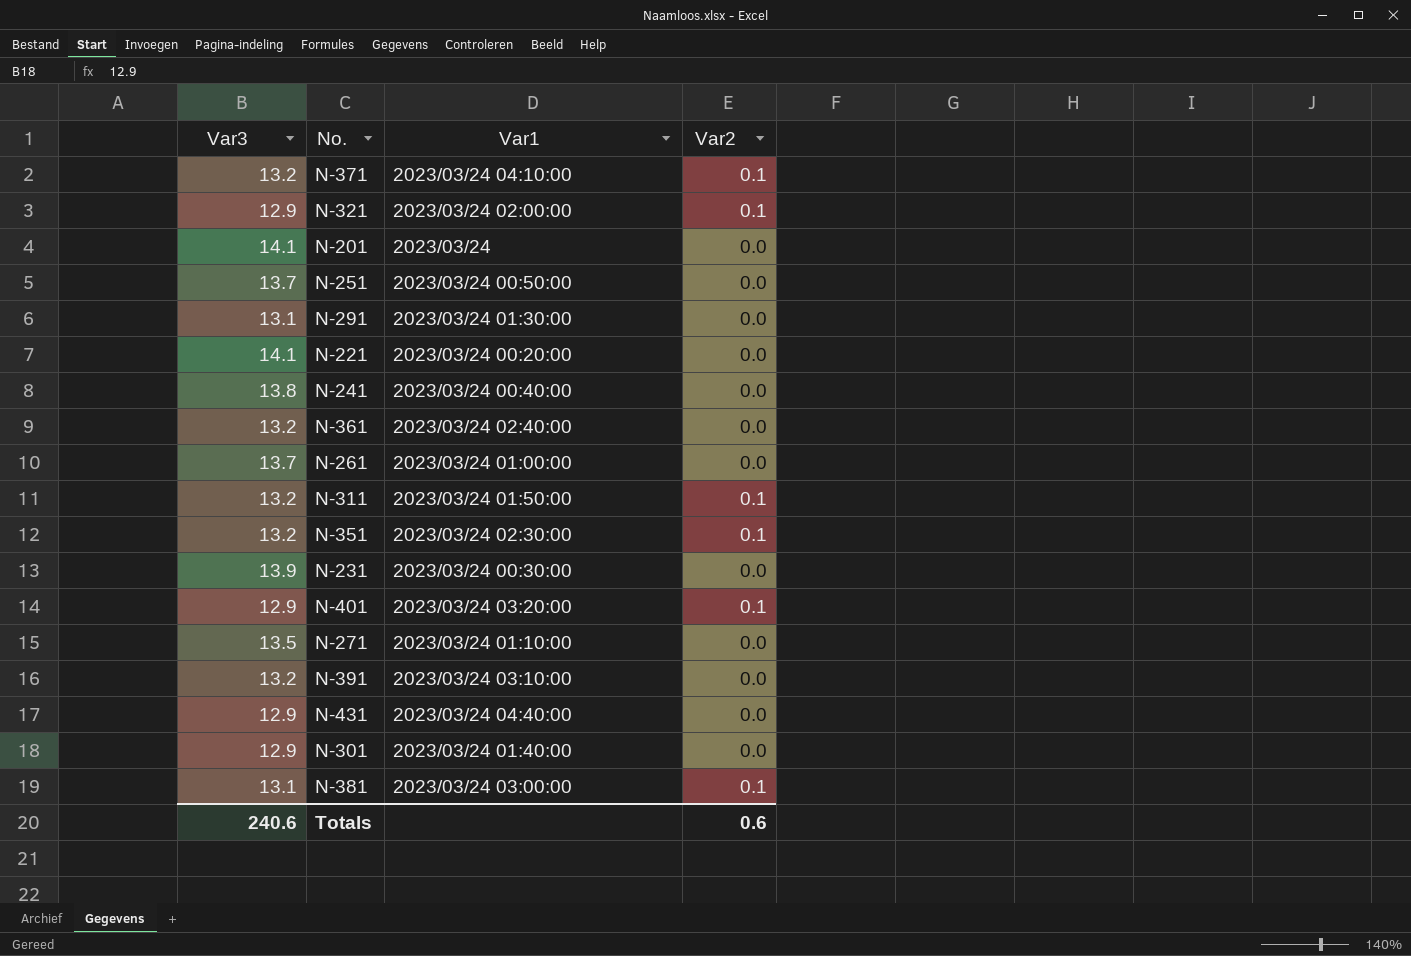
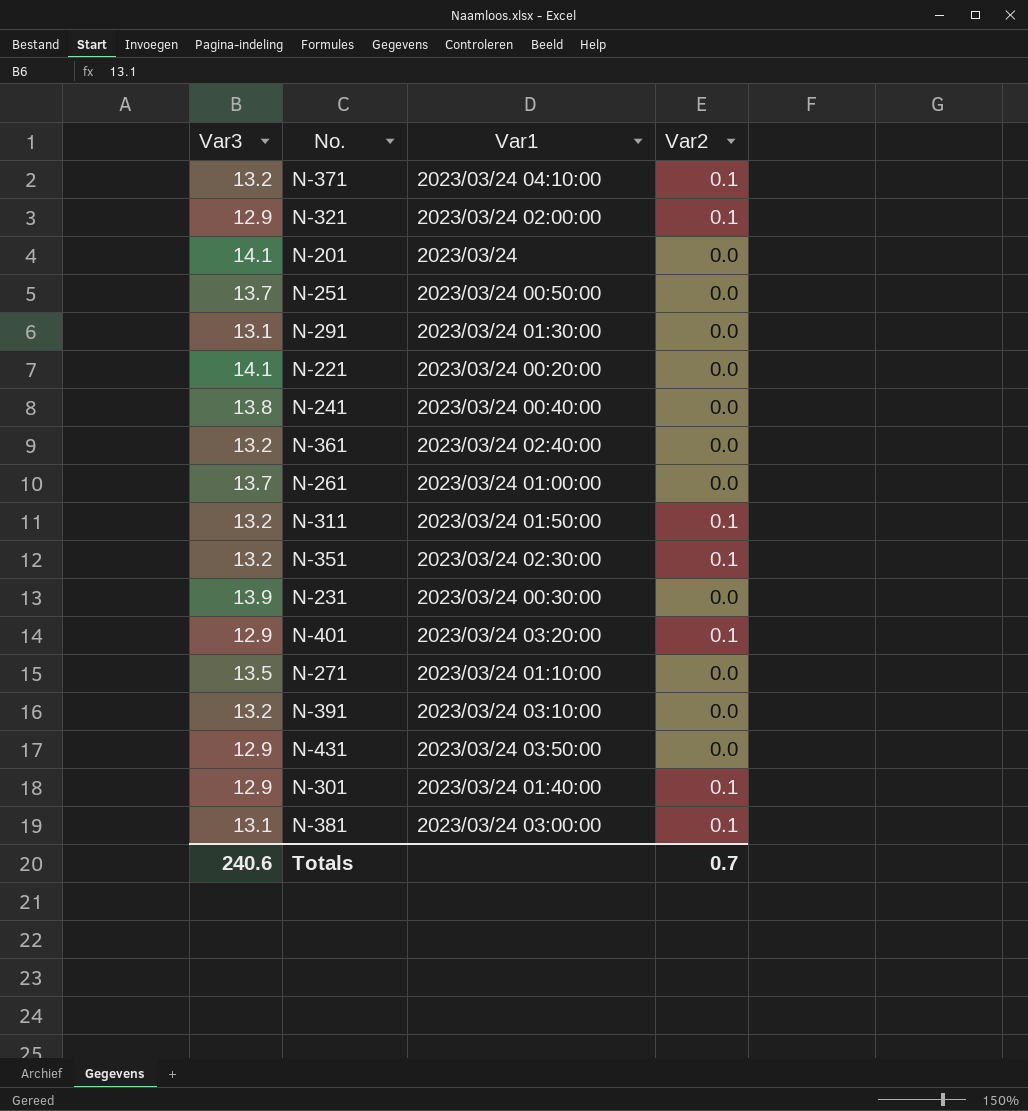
N-431 | Var1: 2023/03/24 04:40:00 -> 2023/03/24 03:50:00
N-301 | Var2: 0.0 -> 0.1
Totals | Var2: 0.6 -> 0.7

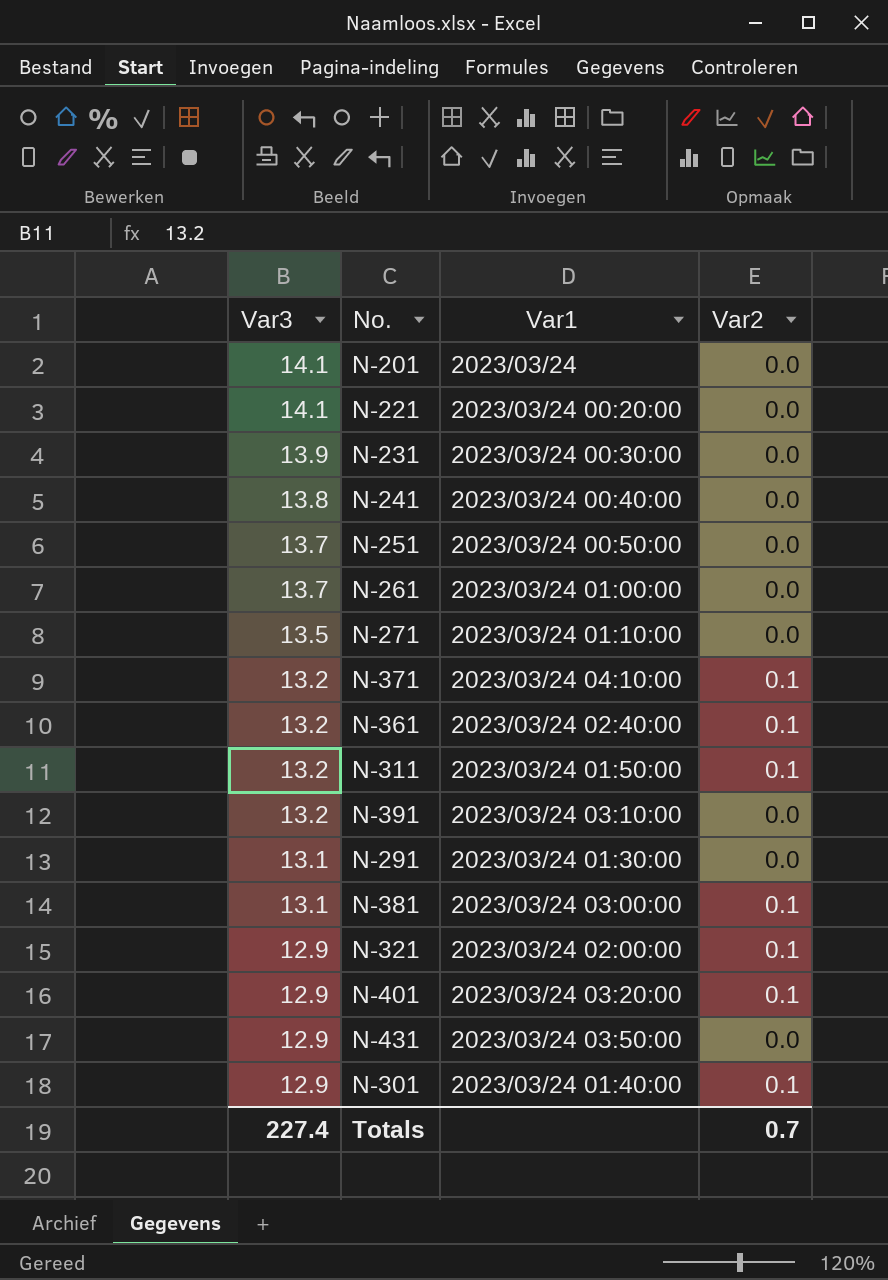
row order: none -> Var3 descending
row N-351: 13.2 | 2023/03/24 02:30:00 | 0.1 -> none
N-361 | Var2: 0.0 -> 0.1
Totals | Var3: 240.6 -> 227.4

